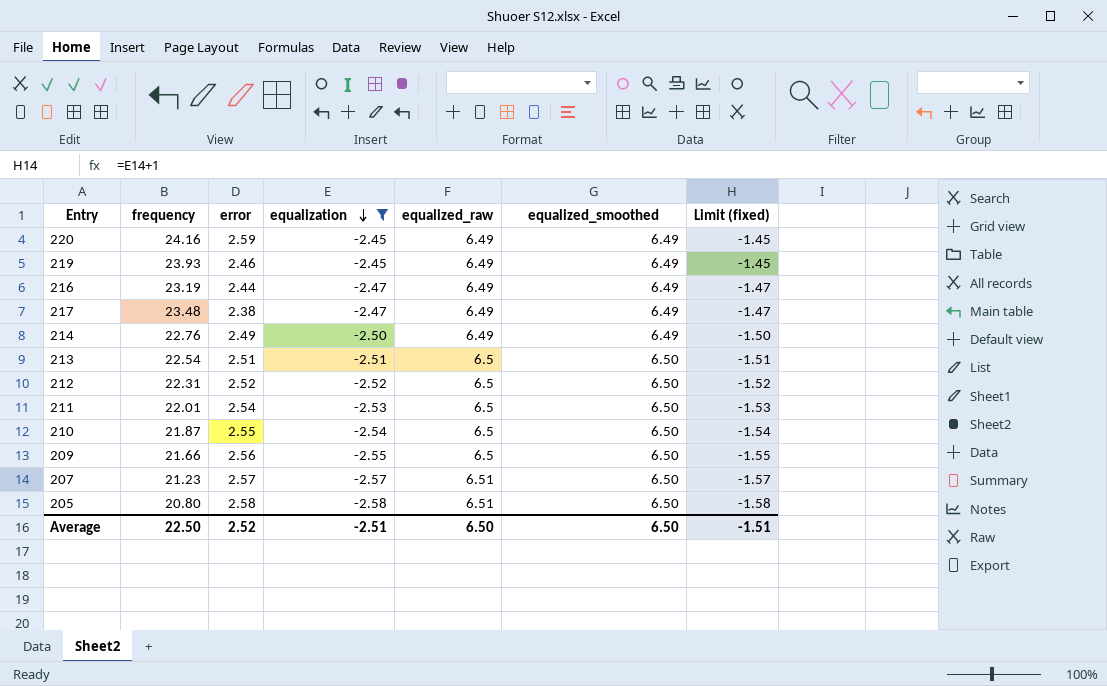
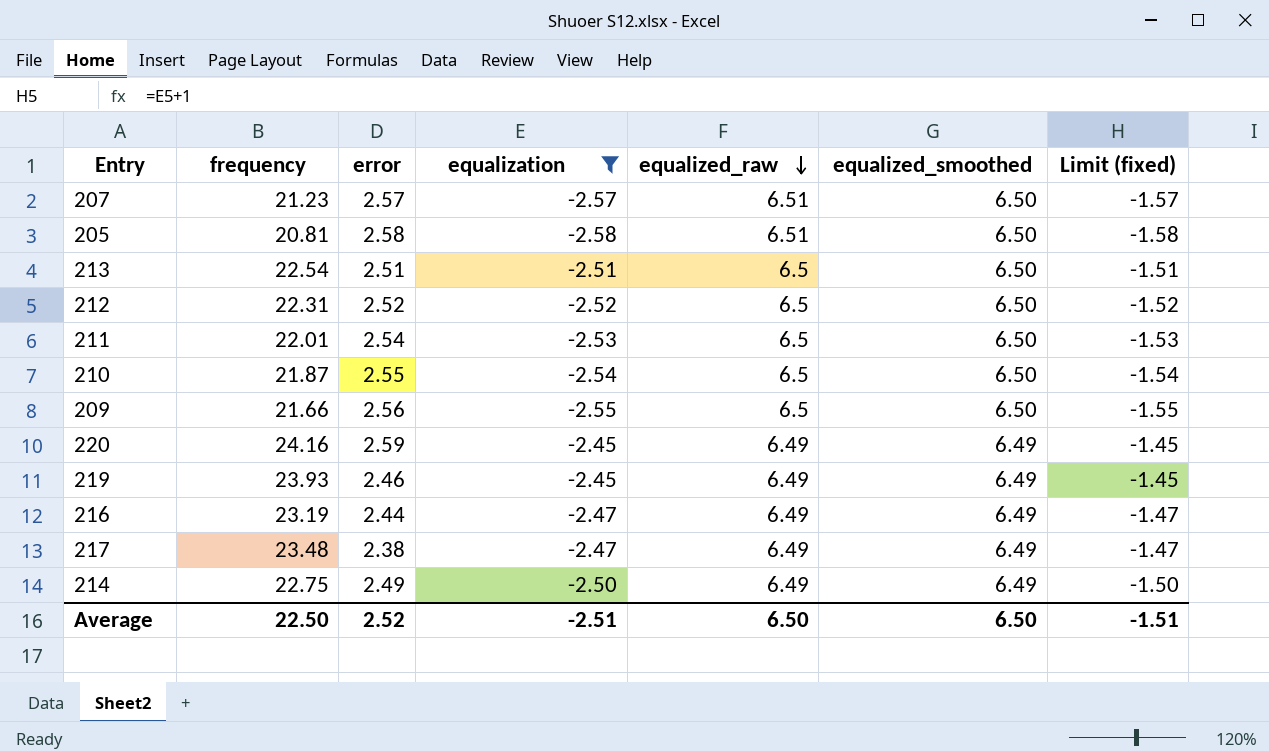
row order: equalization descending -> equalized_raw descending
205 | frequency: 20.80 -> 20.81
214 | frequency: 22.76 -> 22.75

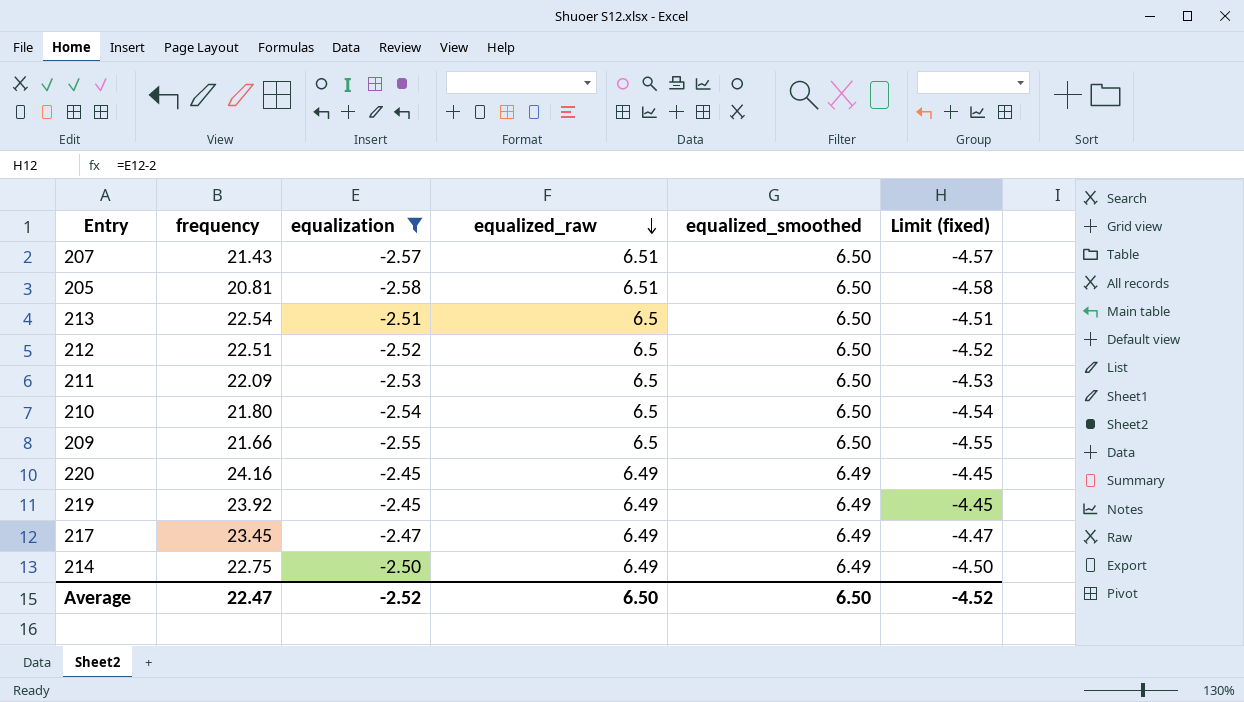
column error | position: 3 -> none
column Limit (fixed) | formula: [equalization] + 1 -> [equalization] - 2
row 216: 23.19 | 2.44 | -2.47 | 6.49 | 6.49 | -1.47 -> none
207 | frequency: 21.23 -> 21.43
212 | frequency: 22.31 -> 22.51
211 | frequency: 22.01 -> 22.09
210 | frequency: 21.87 -> 21.80
219 | frequency: 23.93 -> 23.92
217 | frequency: 23.48 -> 23.45
Average | frequency: 22.50 -> 22.47
Average | equalization: -2.51 -> -2.52
Average | Limit (fixed): -1.51 -> -4.52

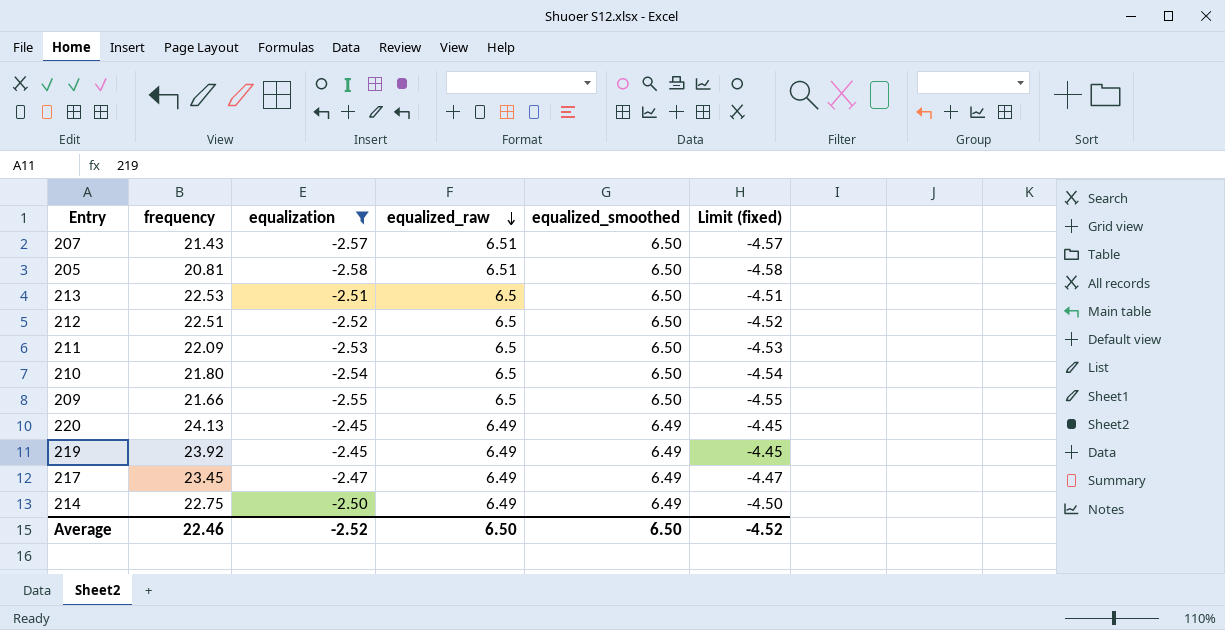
213 | frequency: 22.54 -> 22.53
220 | frequency: 24.16 -> 24.13
Average | frequency: 22.47 -> 22.46

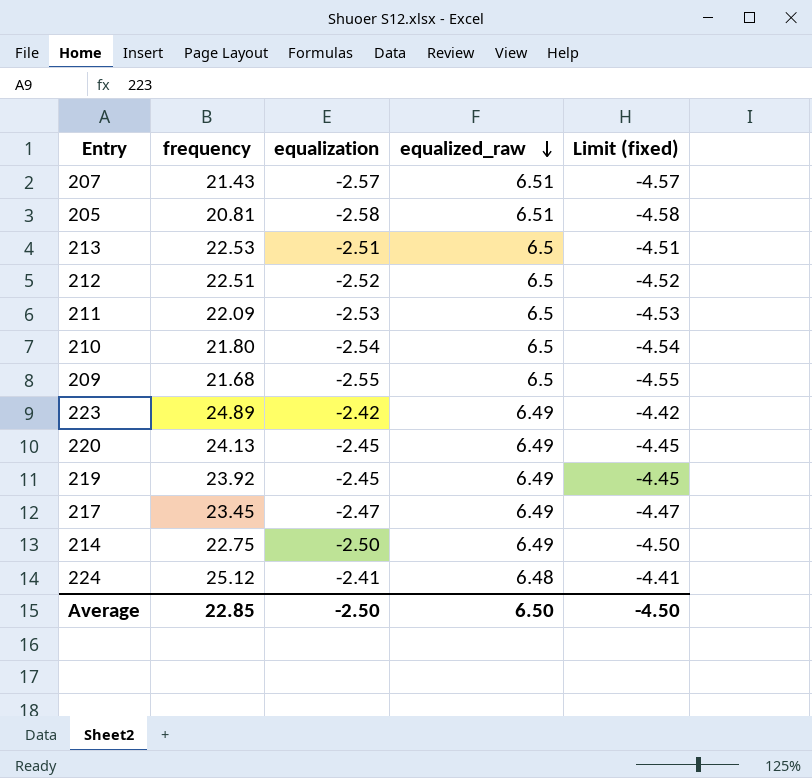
filter: equalization <= -2.45 -> none
column equalized_smoothed | position: 5 -> none
209 | frequency: 21.66 -> 21.68
Average | frequency: 22.46 -> 22.85
Average | equalization: -2.52 -> -2.50
Average | Limit (fixed): -4.52 -> -4.50

